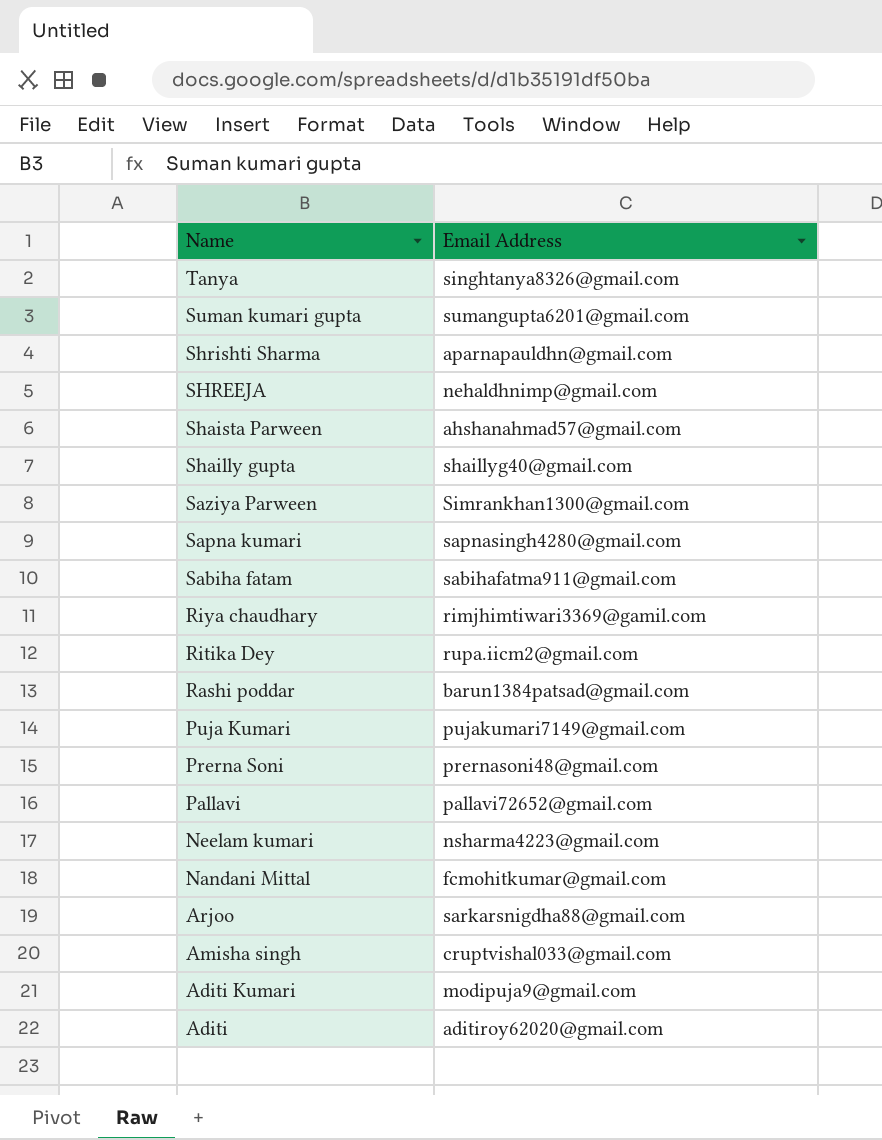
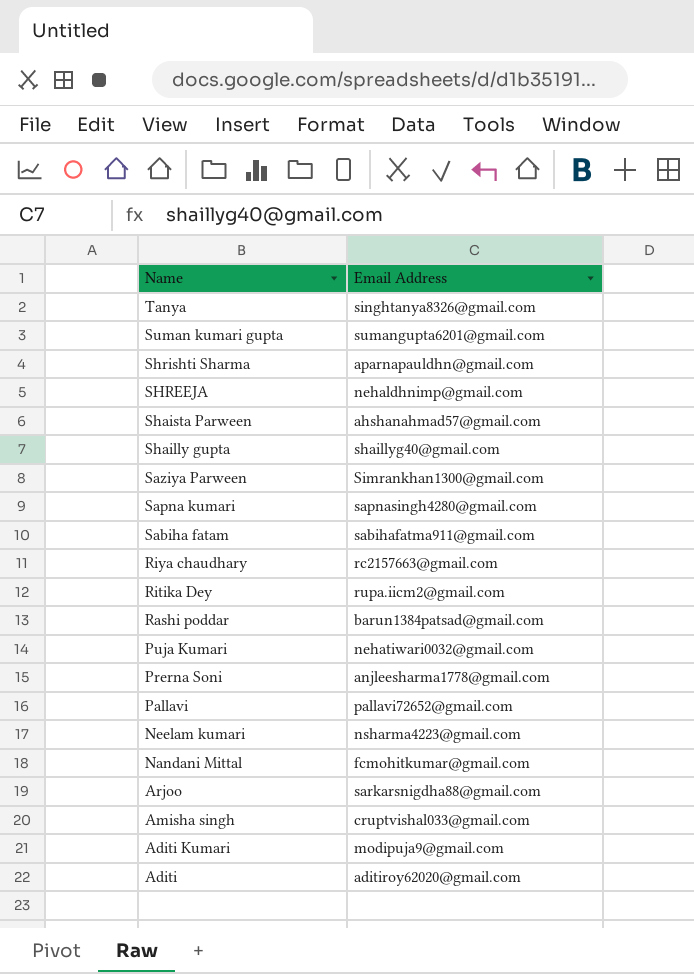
Riya chaudhary | Email Address: rimjhimtiwari3369@gamil.com -> rc2157663@gmail.com
Puja Kumari | Email Address: pujakumari7149@gmail.com -> nehatiwari0032@gmail.com
Prerna Soni | Email Address: prernasoni48@gmail.com -> anjleesharma1778@gmail.com

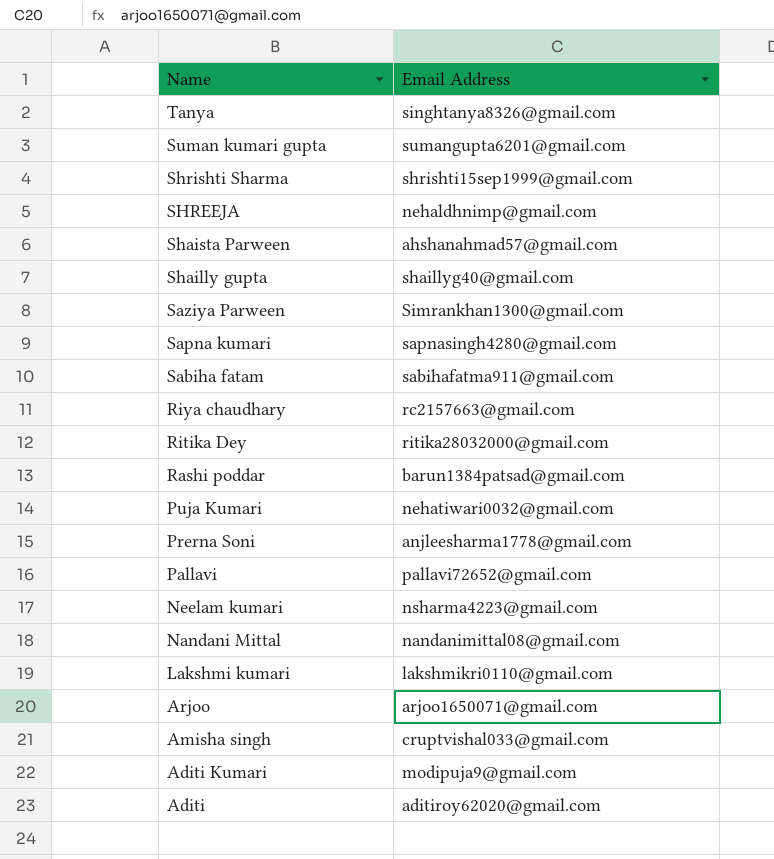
Shrishti Sharma | Email Address: aparnapauldhn@gmail.com -> shrishti15sep1999@gmail.com
Ritika Dey | Email Address: rupa.iicm2@gmail.com -> ritika28032000@gmail.com
Nandani Mittal | Email Address: fcmohitkumar@gmail.com -> nandanimittal08@gmail.com
row Lakshmi kumari: none -> lakshmikri0110@gmail.com
Arjoo | Email Address: sarkarsnigdha88@gmail.com -> arjoo1650071@gmail.com

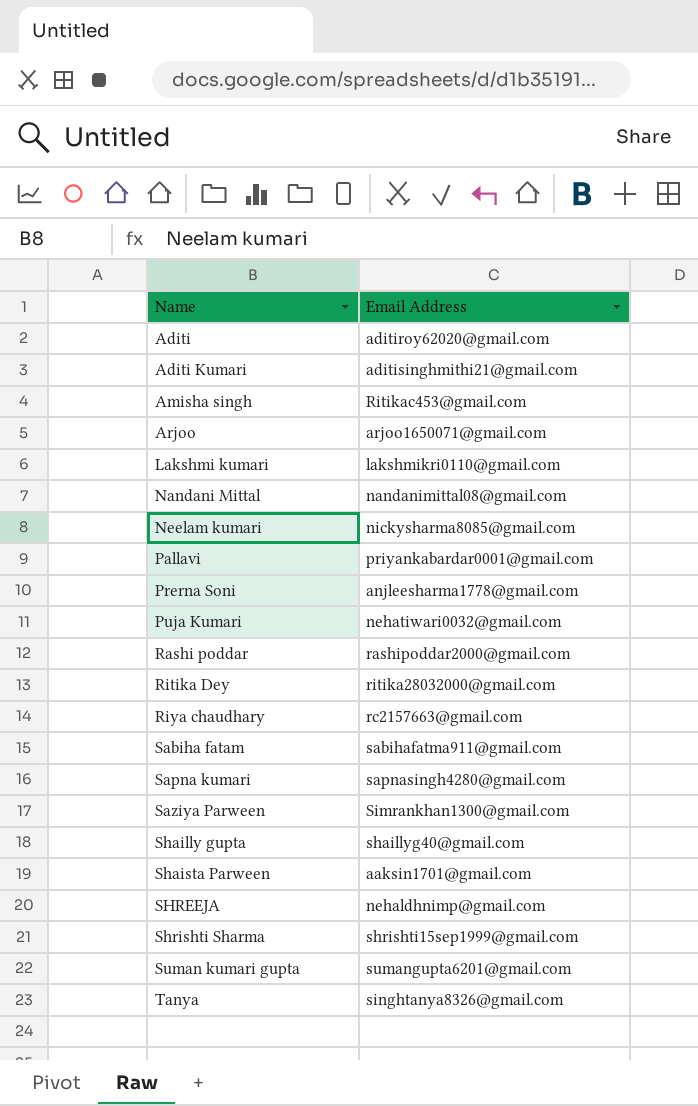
row order: Name descending -> Name ascending
Aditi Kumari | Email Address: modipuja9@gmail.com -> aditisinghmithi21@gmail.com
Amisha singh | Email Address: cruptvishal033@gmail.com -> Ritikac453@gmail.com
Neelam kumari | Email Address: nsharma4223@gmail.com -> nickysharma8085@gmail.com
Pallavi | Email Address: pallavi72652@gmail.com -> priyankabardar0001@gmail.com
Rashi poddar | Email Address: barun1384patsad@gmail.com -> rashipoddar2000@gmail.com
Shaista Parween | Email Address: ahshanahmad57@gmail.com -> aaksin1701@gmail.com

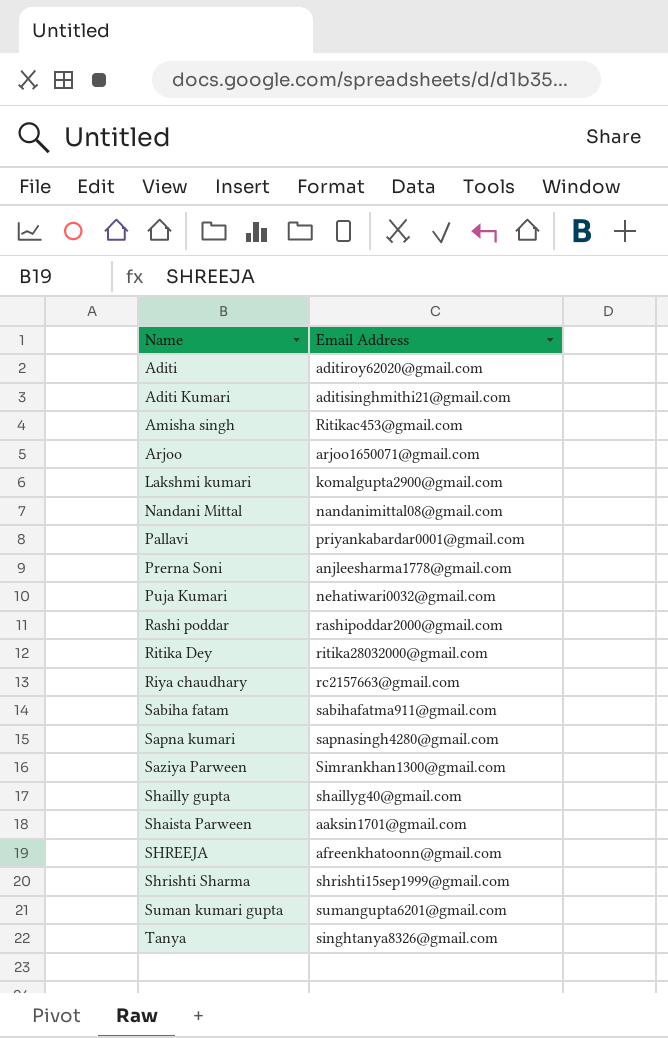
row Neelam kumari: nickysharma8085@gmail.com -> none
Lakshmi kumari | Email Address: lakshmikri0110@gmail.com -> komalgupta2900@gmail.com
SHREEJA | Email Address: nehaldhnimp@gmail.com -> afreenkhatoonn@gmail.com

